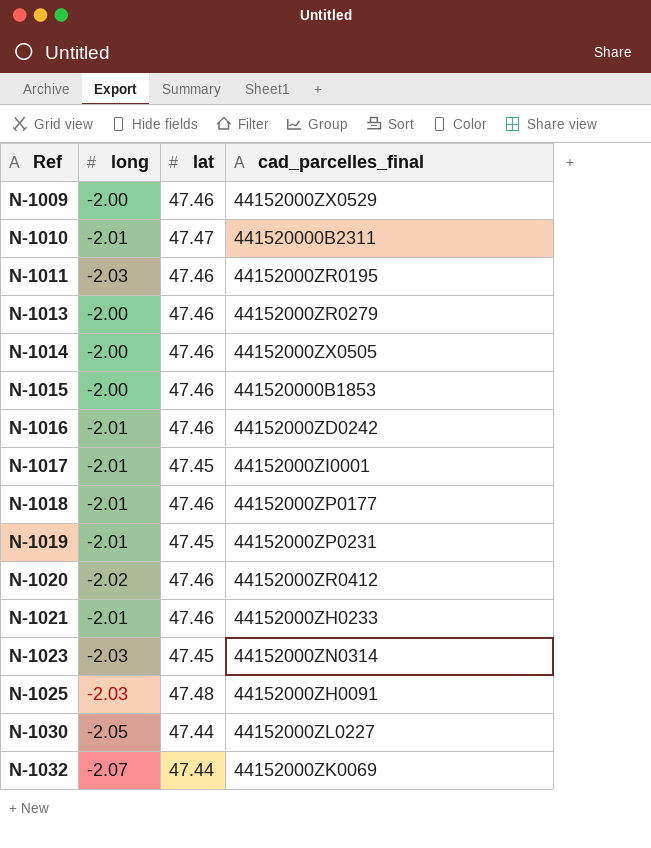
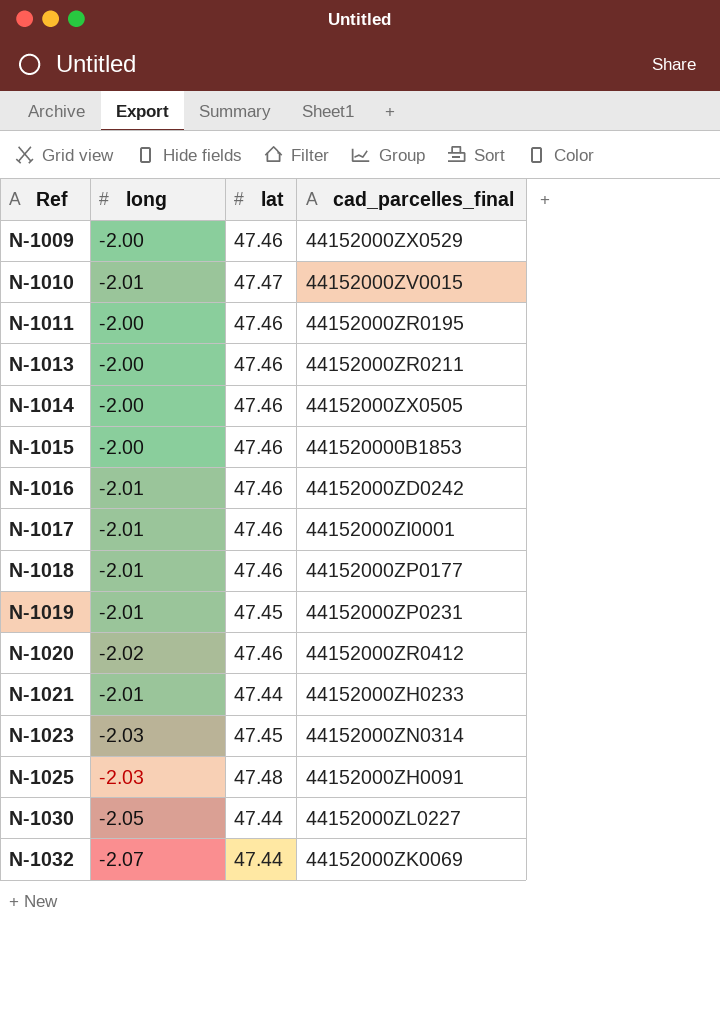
N-1010 | cad_parcelles_final: 441520000B2311 -> 44152000ZV0015
N-1011 | long: -2.03 -> -2.00
N-1013 | cad_parcelles_final: 44152000ZR0279 -> 44152000ZR0211
N-1017 | lat: 47.45 -> 47.46
N-1021 | lat: 47.46 -> 47.44

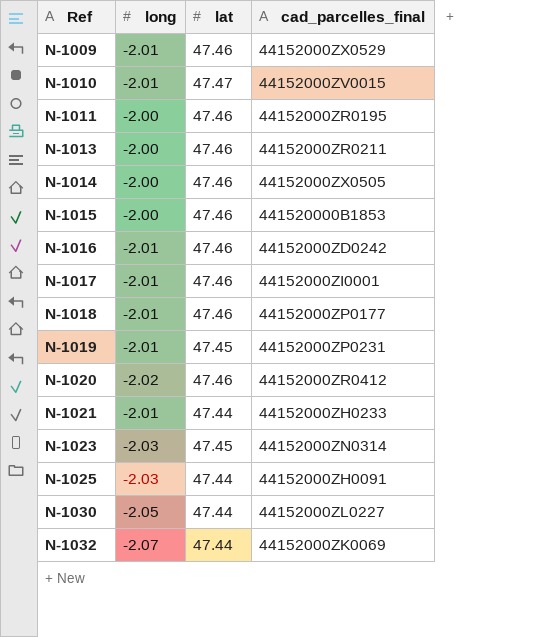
N-1009 | long: -2.00 -> -2.01
N-1025 | lat: 47.48 -> 47.44

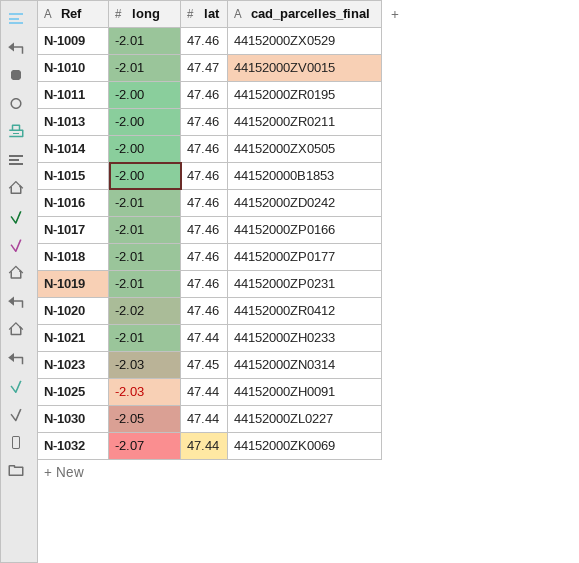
N-1017 | cad_parcelles_final: 44152000ZI0001 -> 44152000ZP0166
N-1019 | lat: 47.45 -> 47.46

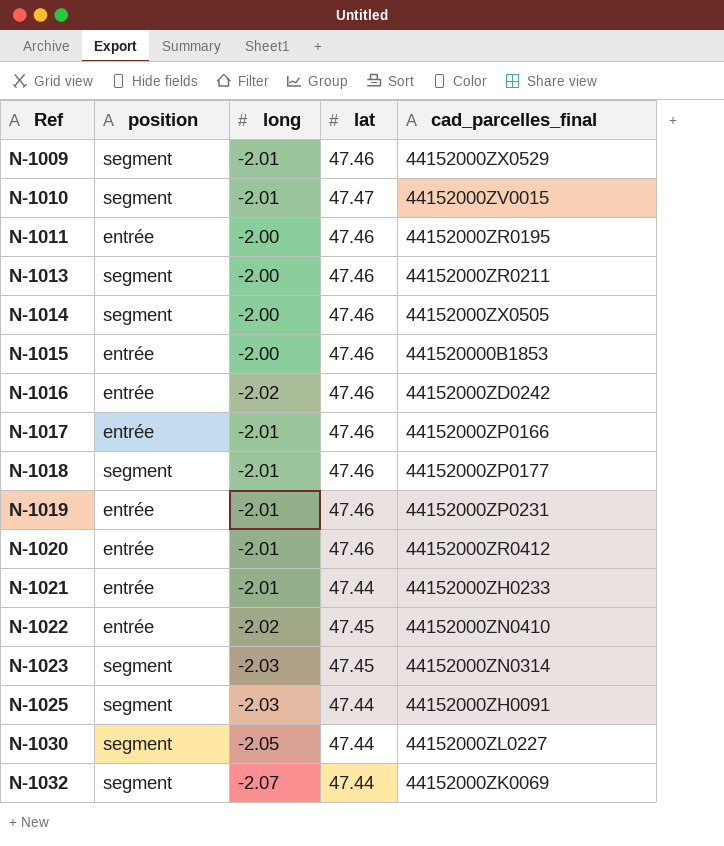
column position | position: none -> 2
N-1016 | long: -2.01 -> -2.02
N-1020 | long: -2.02 -> -2.01
row N-1022: none -> entrée | -2.02 | 47.45 | 44152000ZN0410

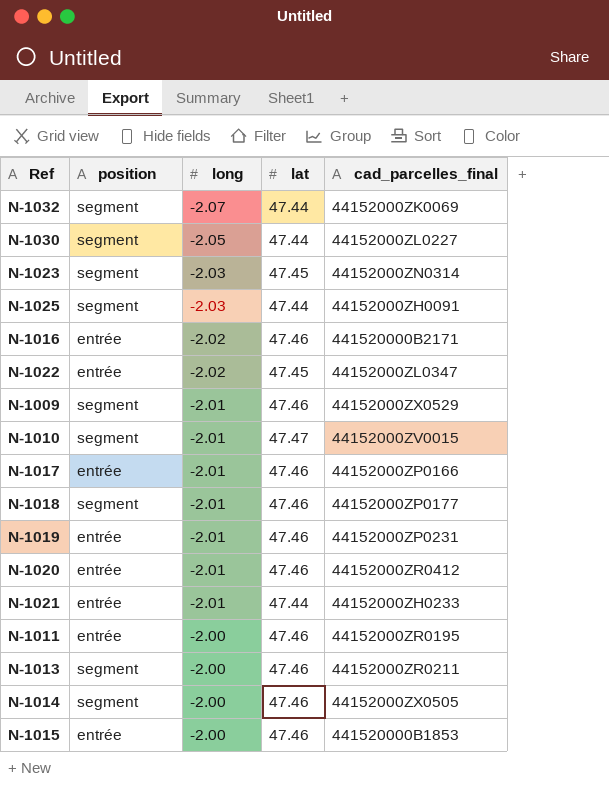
row order: Ref ascending -> long ascending
N-1016 | cad_parcelles_final: 44152000ZD0242 -> 441520000B2171
N-1022 | cad_parcelles_final: 44152000ZN0410 -> 44152000ZL0347

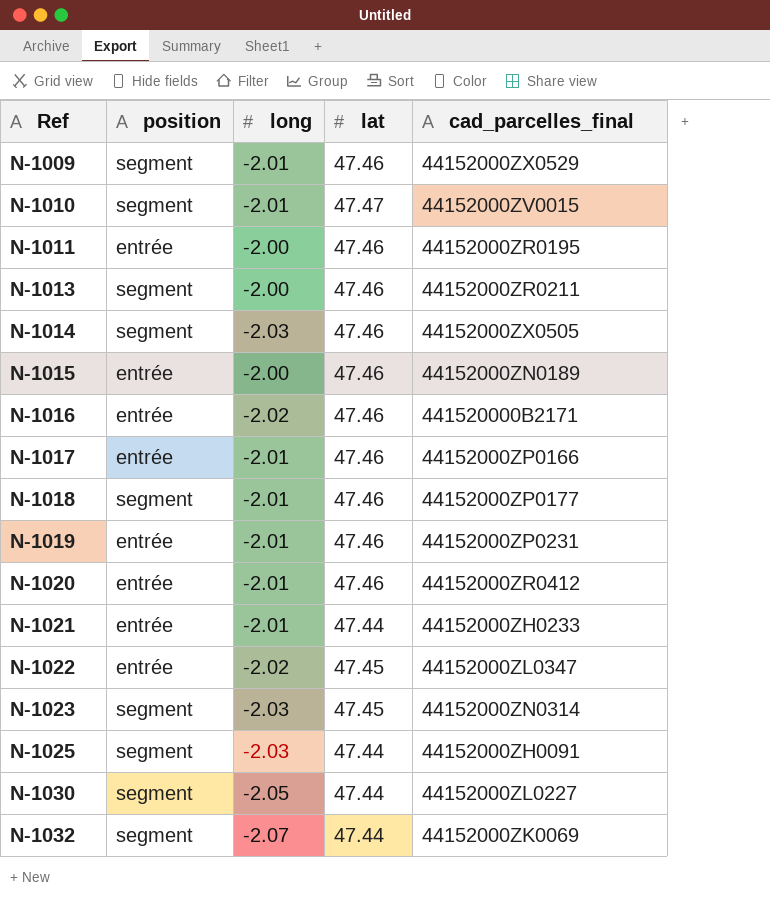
row order: long ascending -> Ref ascending
N-1014 | long: -2.00 -> -2.03
N-1015 | cad_parcelles_final: 441520000B1853 -> 44152000ZN0189

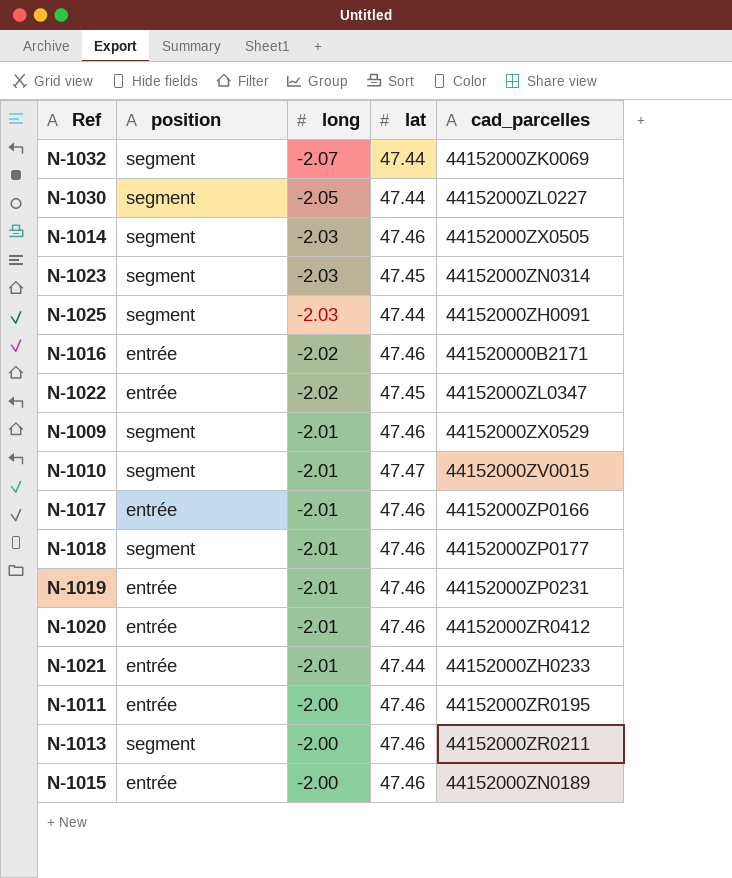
row order: Ref ascending -> long ascending
column name: cad_parcelles_final -> cad_parcelles

